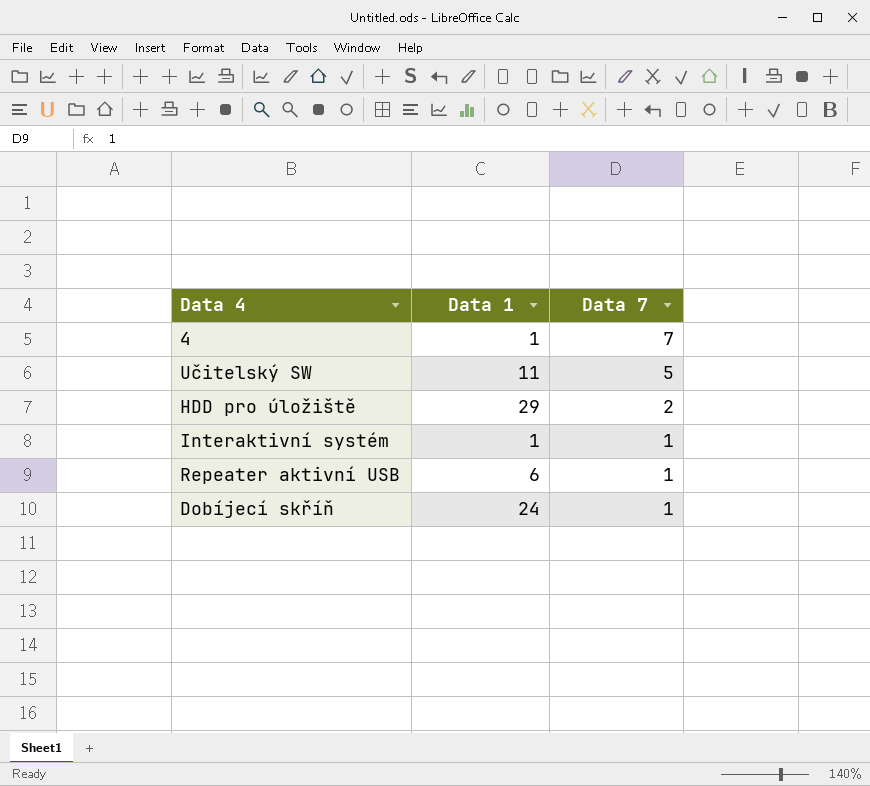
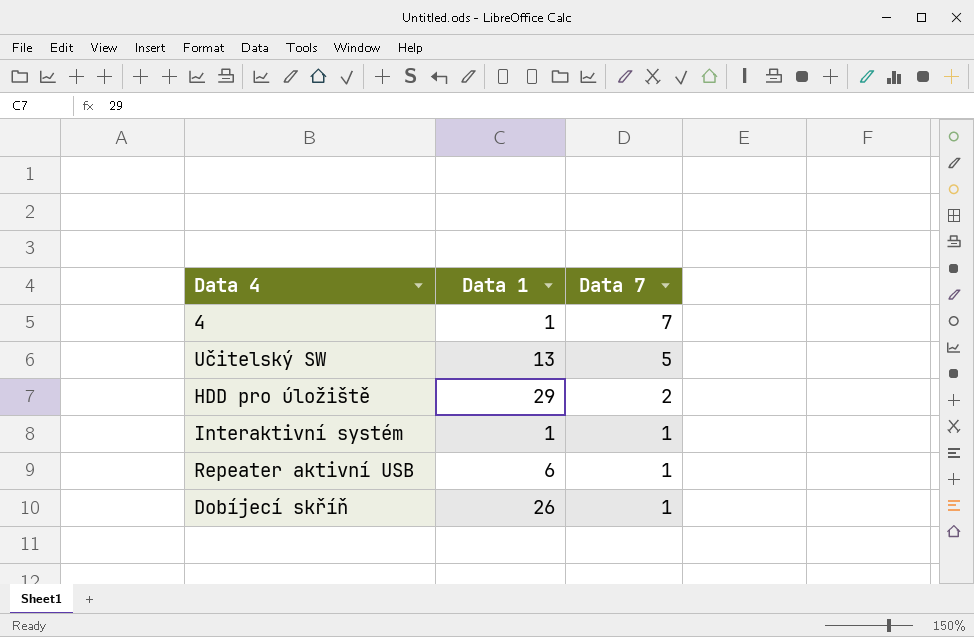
Učitelský SW | Data 1: 11 -> 13
Dobíjecí skříň | Data 1: 24 -> 26

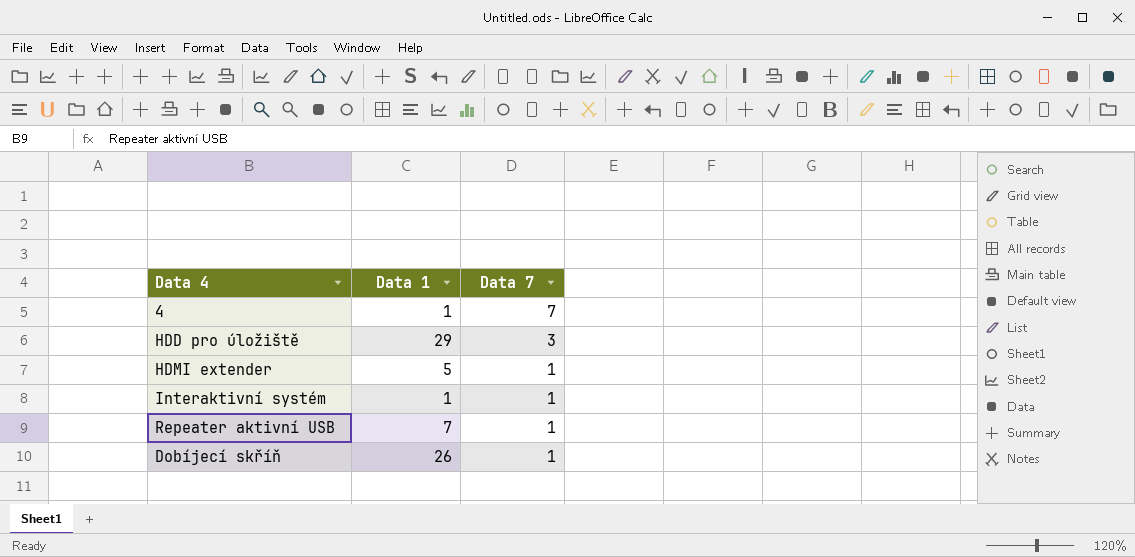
row Učitelský SW: 13 | 5 -> none
HDD pro úložiště | Data 7: 2 -> 3
row HDMI extender: none -> 5 | 1
Repeater aktivní USB | Data 1: 6 -> 7

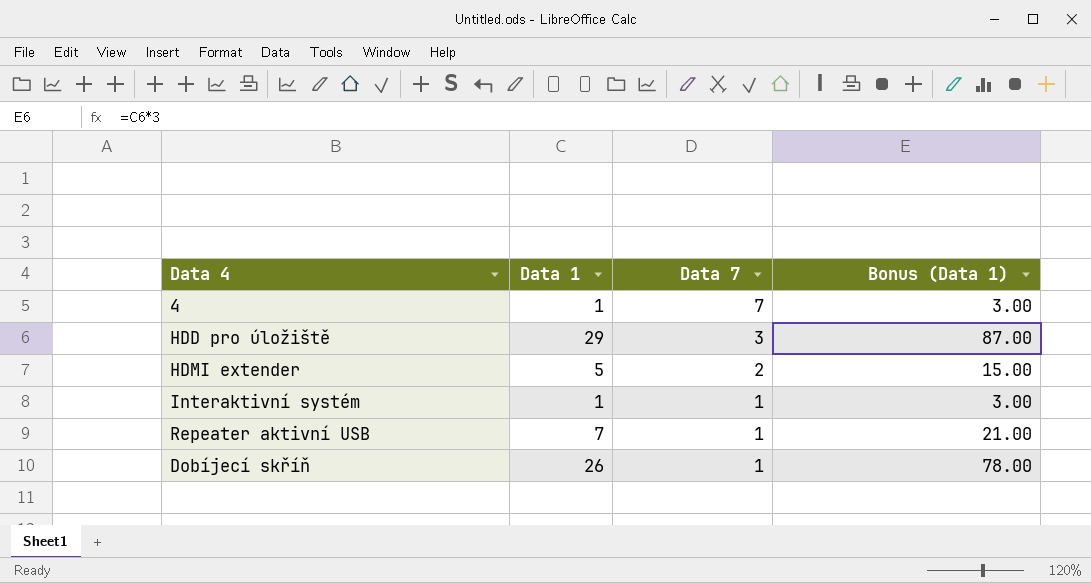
column Bonus (Data 1) | formula: none -> [Data 1] * 3
HDMI extender | Data 7: 1 -> 2

